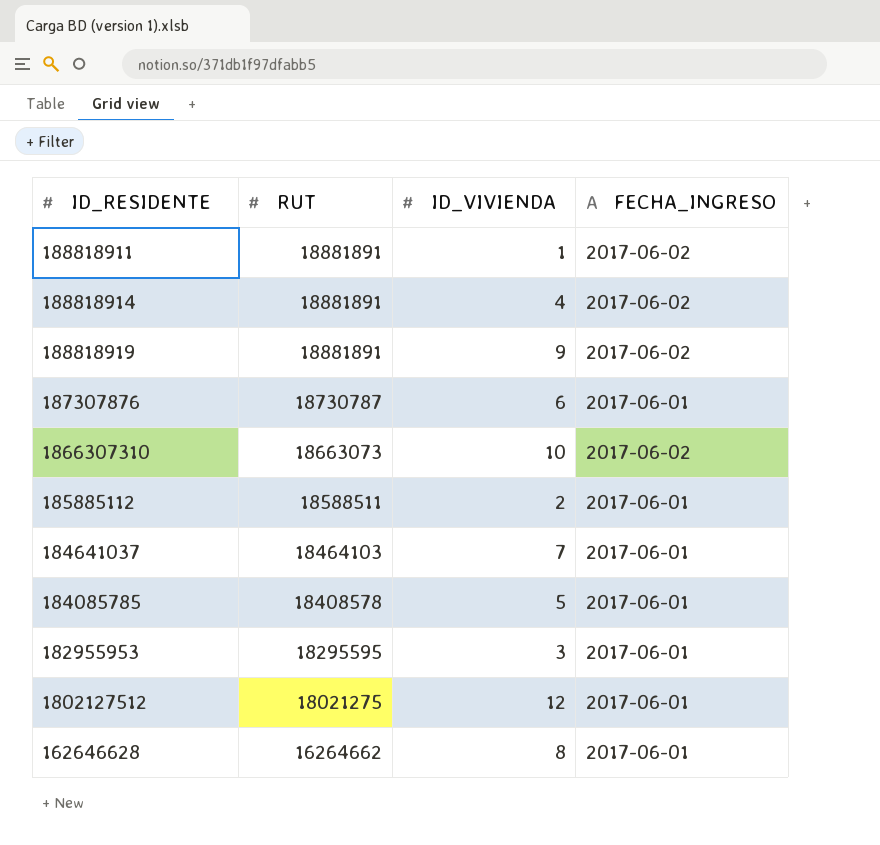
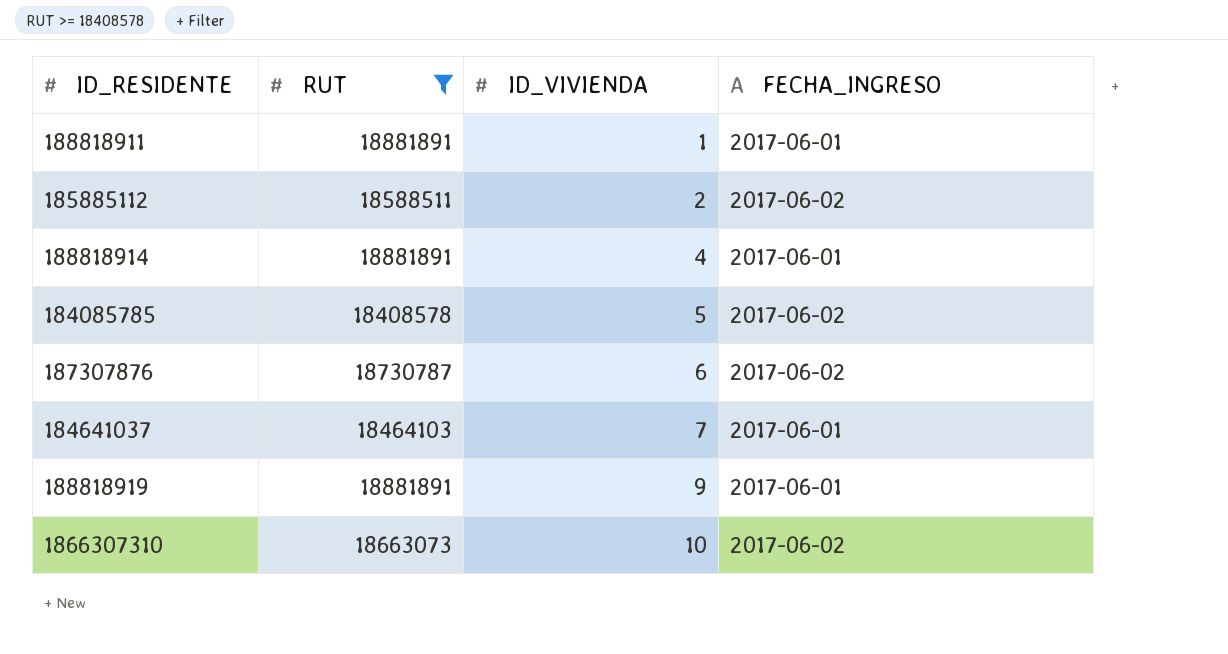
filter: none -> RUT >= 18408578
row order: RUT descending -> ID_VIVIENDA ascending
188818911 | FECHA_INGRESO: 2017-06-02 -> 2017-06-01
185885112 | FECHA_INGRESO: 2017-06-01 -> 2017-06-02
188818914 | FECHA_INGRESO: 2017-06-02 -> 2017-06-01
184085785 | FECHA_INGRESO: 2017-06-01 -> 2017-06-02
187307876 | FECHA_INGRESO: 2017-06-01 -> 2017-06-02
188818919 | FECHA_INGRESO: 2017-06-02 -> 2017-06-01

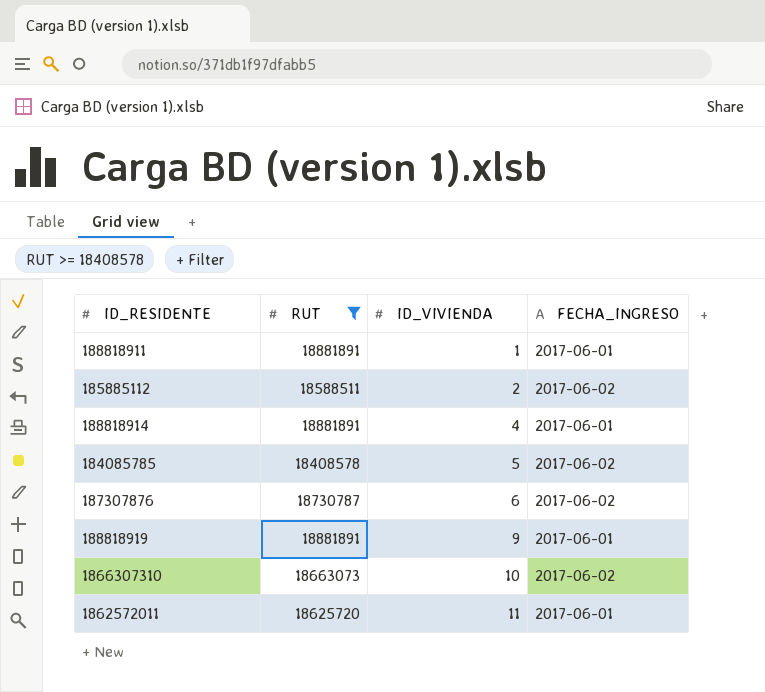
row 184641037: 18464103 | 7 | 2017-06-01 -> none
row 1862572011: none -> 18625720 | 11 | 2017-06-01

